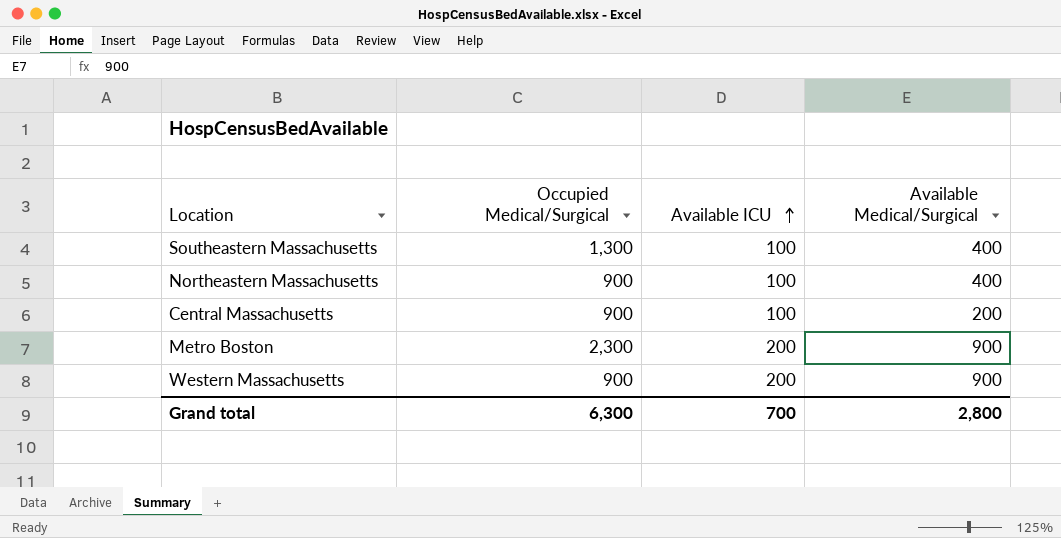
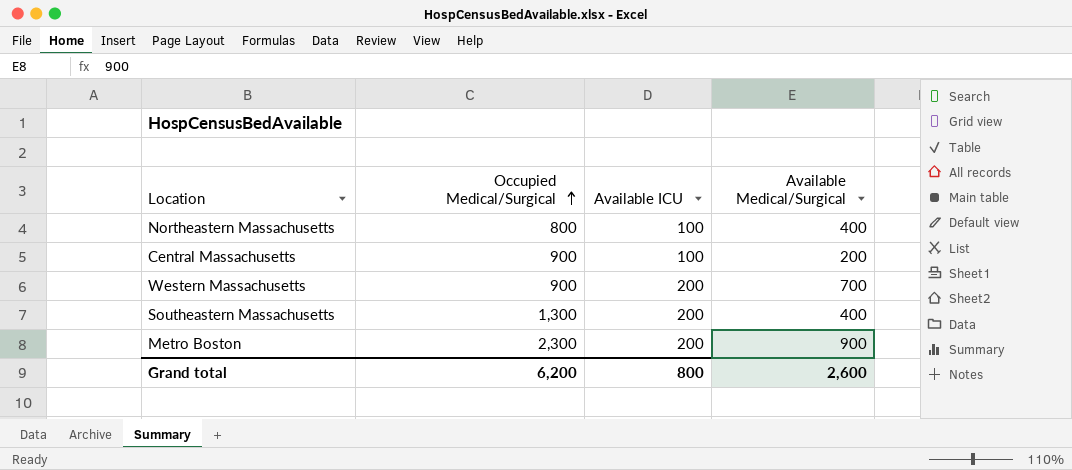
row order: Available ICU ascending -> Occupied Medical/Surgical ascending
Northeastern Massachusetts | Occupied Medical/Surgical: 900 -> 800
Western Massachusetts | Available Medical/Surgical: 900 -> 700
Southeastern Massachusetts | Available ICU: 100 -> 200
Grand total | Occupied Medical/Surgical: 6,300 -> 6,200
Grand total | Available ICU: 700 -> 800
Grand total | Available Medical/Surgical: 2,800 -> 2,600

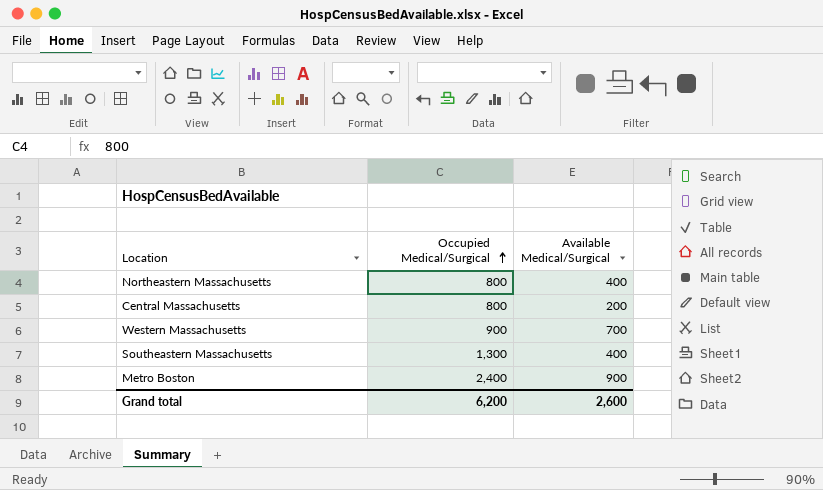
column Available ICU | position: 3 -> none
Central Massachusetts | Occupied Medical/Surgical: 900 -> 800
Metro Boston | Occupied Medical/Surgical: 2,300 -> 2,400

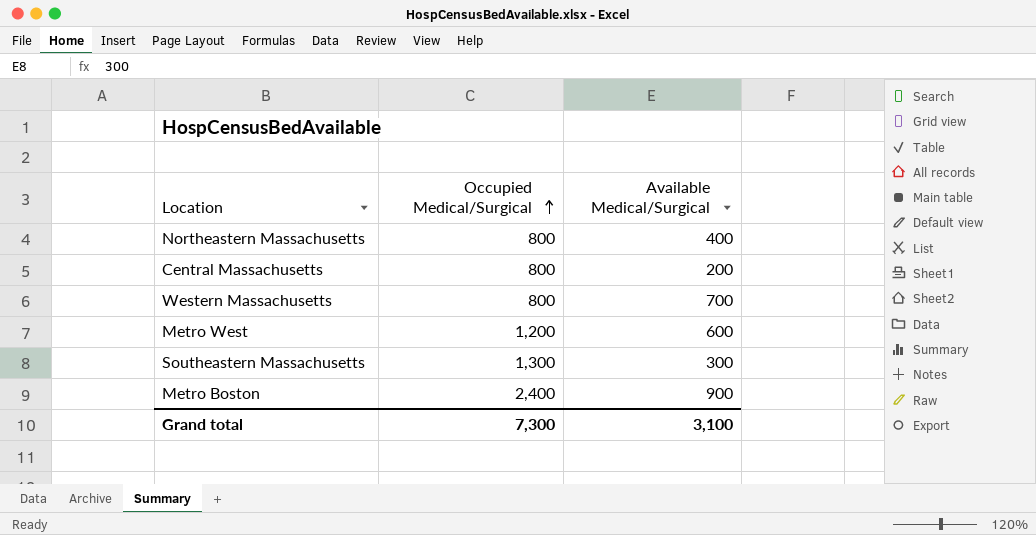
Western Massachusetts | Occupied Medical/Surgical: 900 -> 800
row Metro West: none -> 1,200 | 600
Southeastern Massachusetts | Available Medical/Surgical: 400 -> 300
Grand total | Occupied Medical/Surgical: 6,200 -> 7,300
Grand total | Available Medical/Surgical: 2,600 -> 3,100

